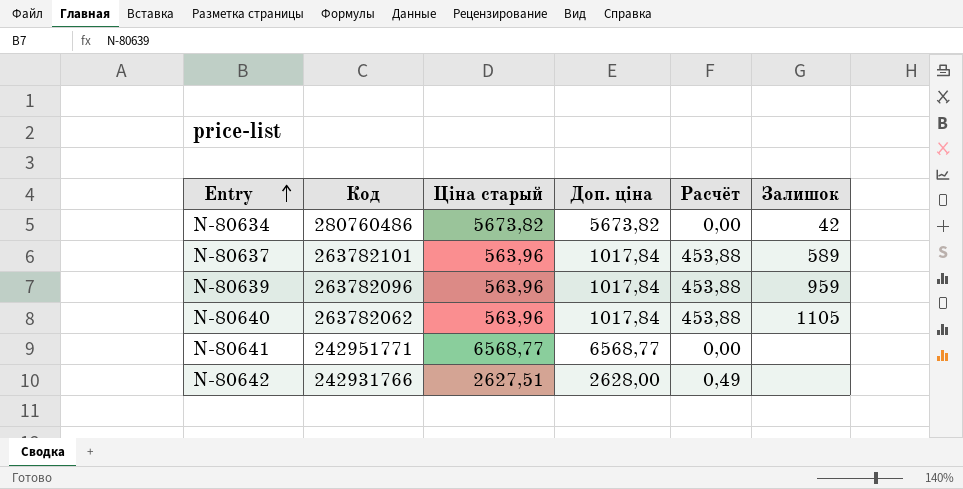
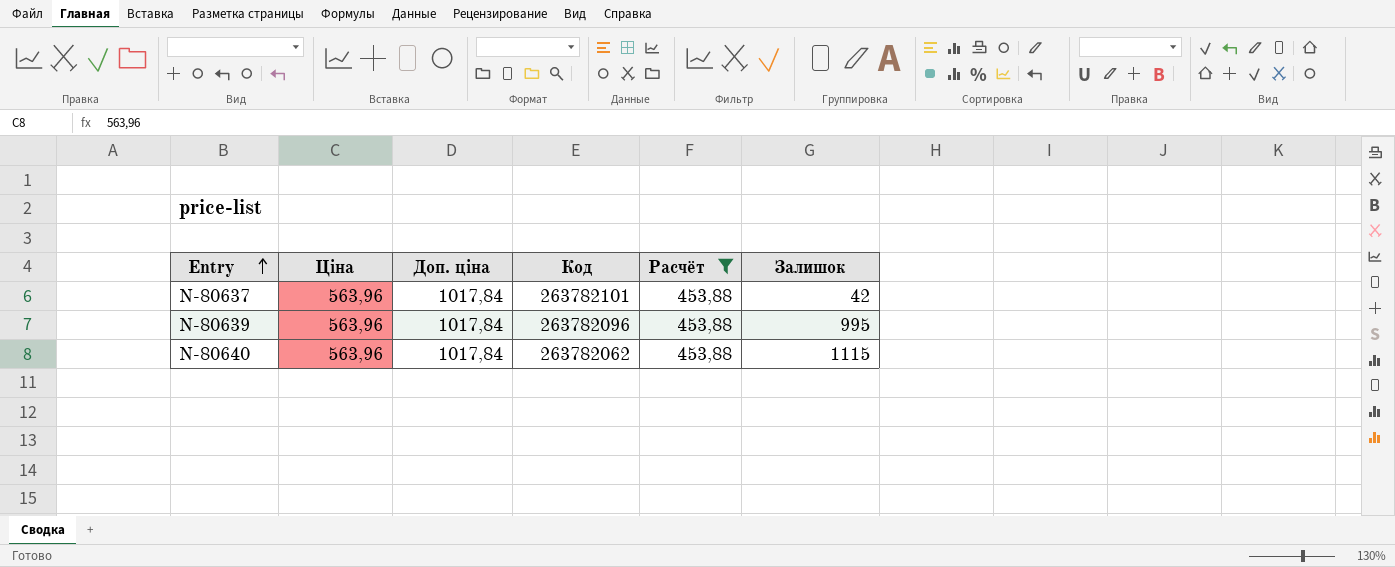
filter: none -> Расчёт = 453,88
column name: Ціна старый -> Ціна
column Код | position: 2 -> 4
N-80637 | Залишок: 589 -> 42
N-80639 | Залишок: 959 -> 995
N-80640 | Залишок: 1105 -> 1115

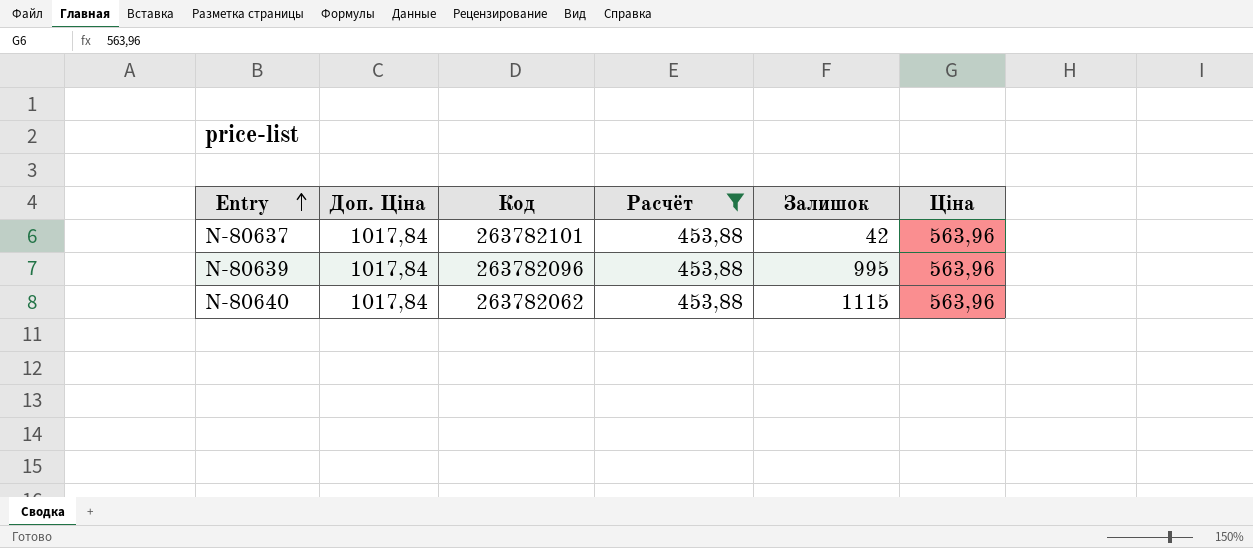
column name: Доп. ціна -> Доп. Ціна
column Ціна | position: 2 -> 6

